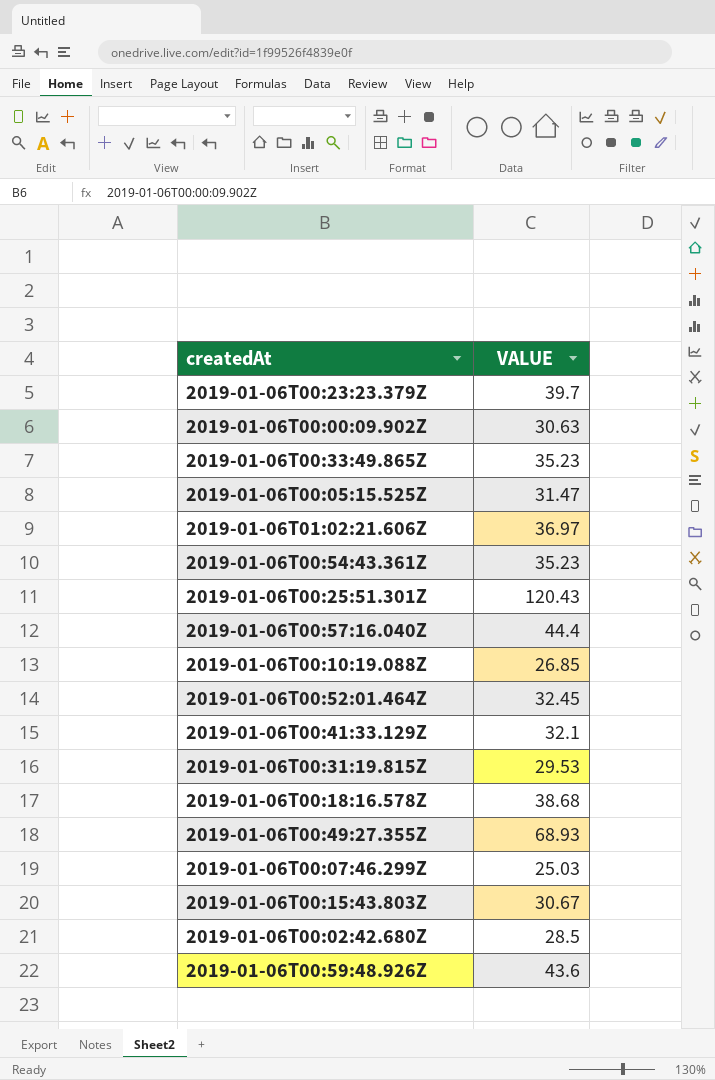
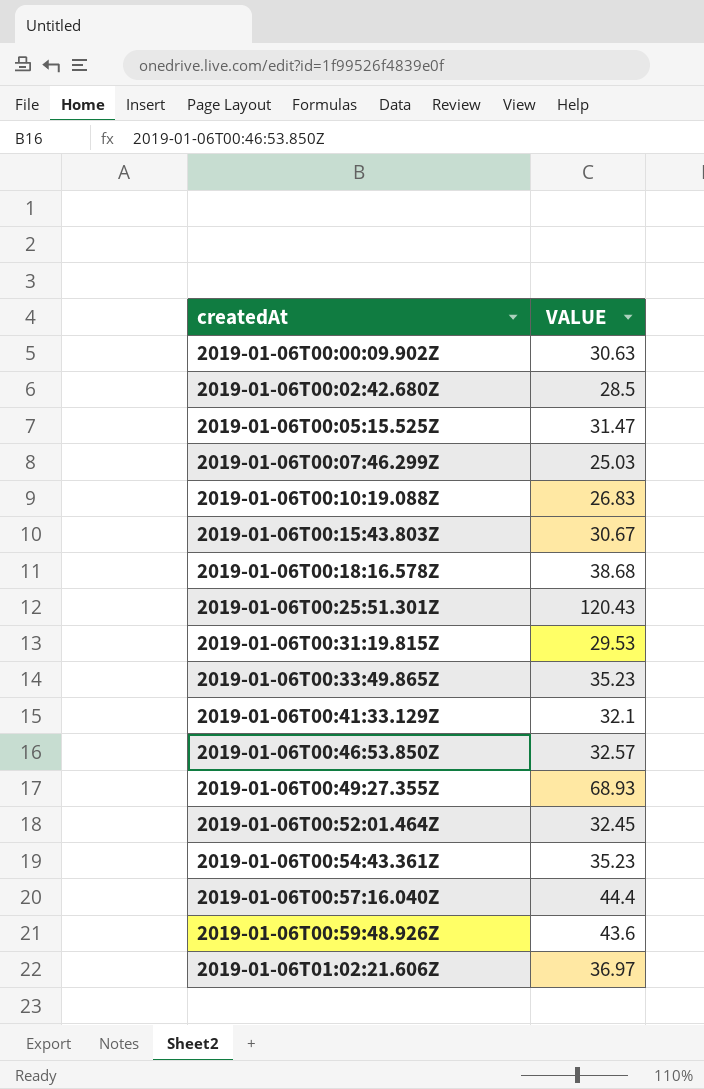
row order: none -> createdAt ascending
row 2019-01-06T00:23:23.379Z: 39.7 -> none
2019-01-06T00:10:19.088Z | VALUE: 26.85 -> 26.83
row 2019-01-06T00:46:53.850Z: none -> 32.57

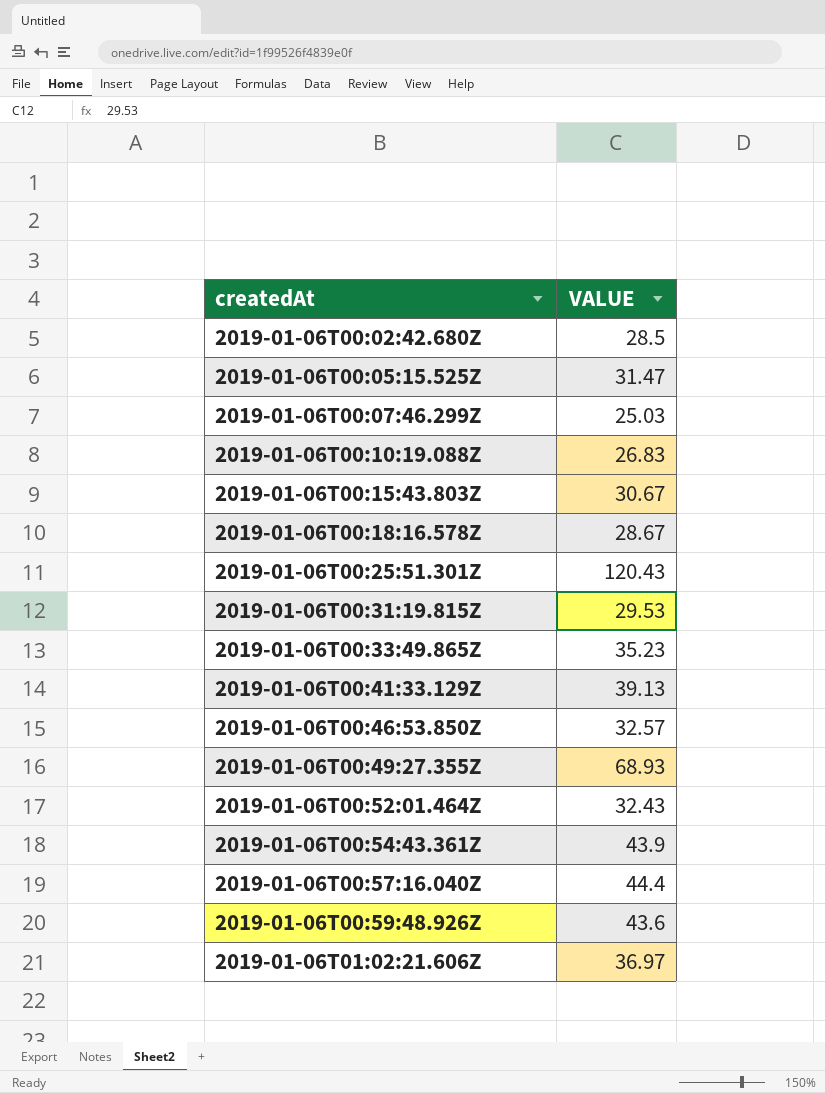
row 2019-01-06T00:00:09.902Z: 30.63 -> none
2019-01-06T00:18:16.578Z | VALUE: 38.68 -> 28.67
2019-01-06T00:41:33.129Z | VALUE: 32.1 -> 39.13
2019-01-06T00:52:01.464Z | VALUE: 32.45 -> 32.43
2019-01-06T00:54:43.361Z | VALUE: 35.23 -> 43.9

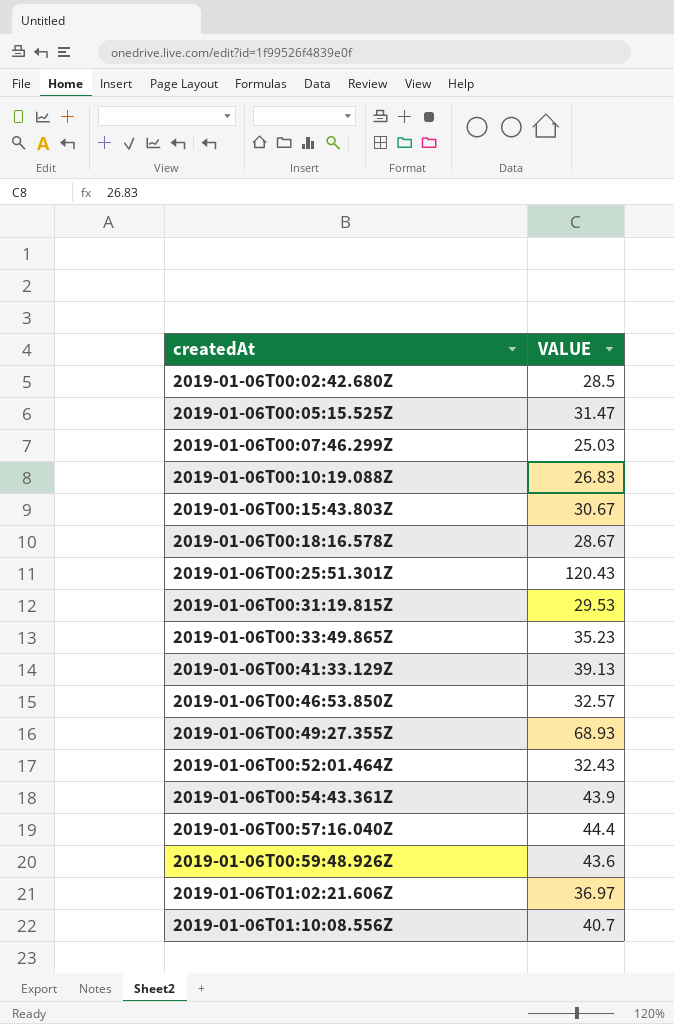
row 2019-01-06T01:10:08.556Z: none -> 40.7

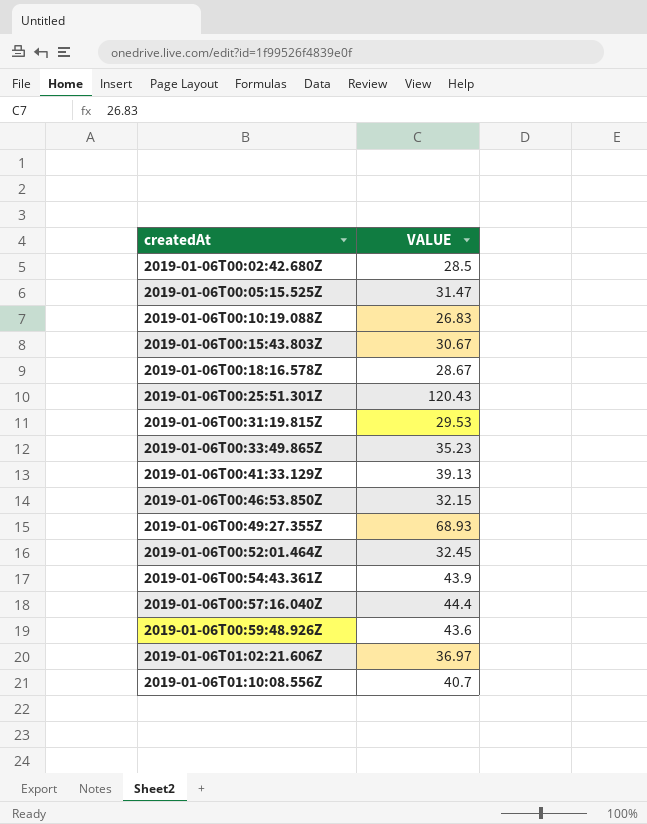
row 2019-01-06T00:07:46.299Z: 25.03 -> none
2019-01-06T00:46:53.850Z | VALUE: 32.57 -> 32.15
2019-01-06T00:52:01.464Z | VALUE: 32.43 -> 32.45

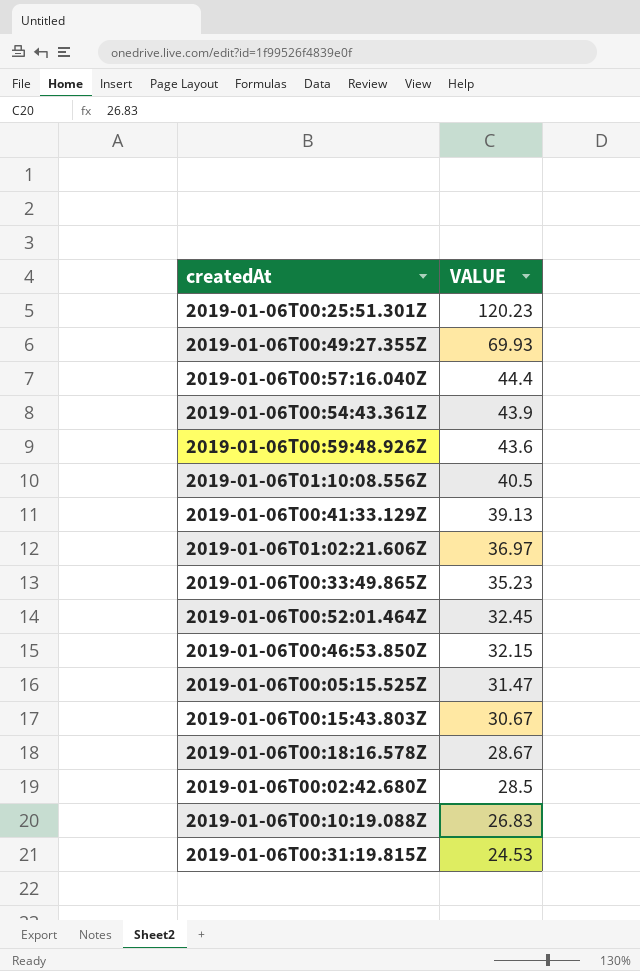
row order: createdAt ascending -> VALUE descending
2019-01-06T00:25:51.301Z | VALUE: 120.43 -> 120.23
2019-01-06T00:49:27.355Z | VALUE: 68.93 -> 69.93
2019-01-06T01:10:08.556Z | VALUE: 40.7 -> 40.5
2019-01-06T00:31:19.815Z | VALUE: 29.53 -> 24.53

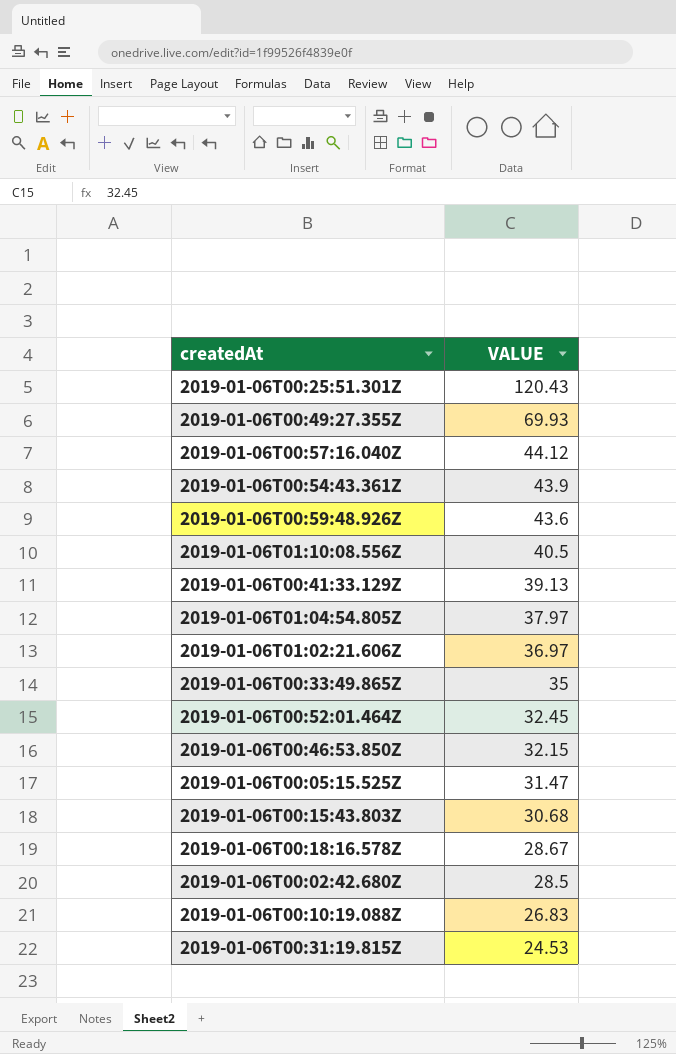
2019-01-06T00:25:51.301Z | VALUE: 120.23 -> 120.43
2019-01-06T00:57:16.040Z | VALUE: 44.4 -> 44.12
row 2019-01-06T01:04:54.805Z: none -> 37.97
2019-01-06T00:33:49.865Z | VALUE: 35.23 -> 35
2019-01-06T00:15:43.803Z | VALUE: 30.67 -> 30.68

